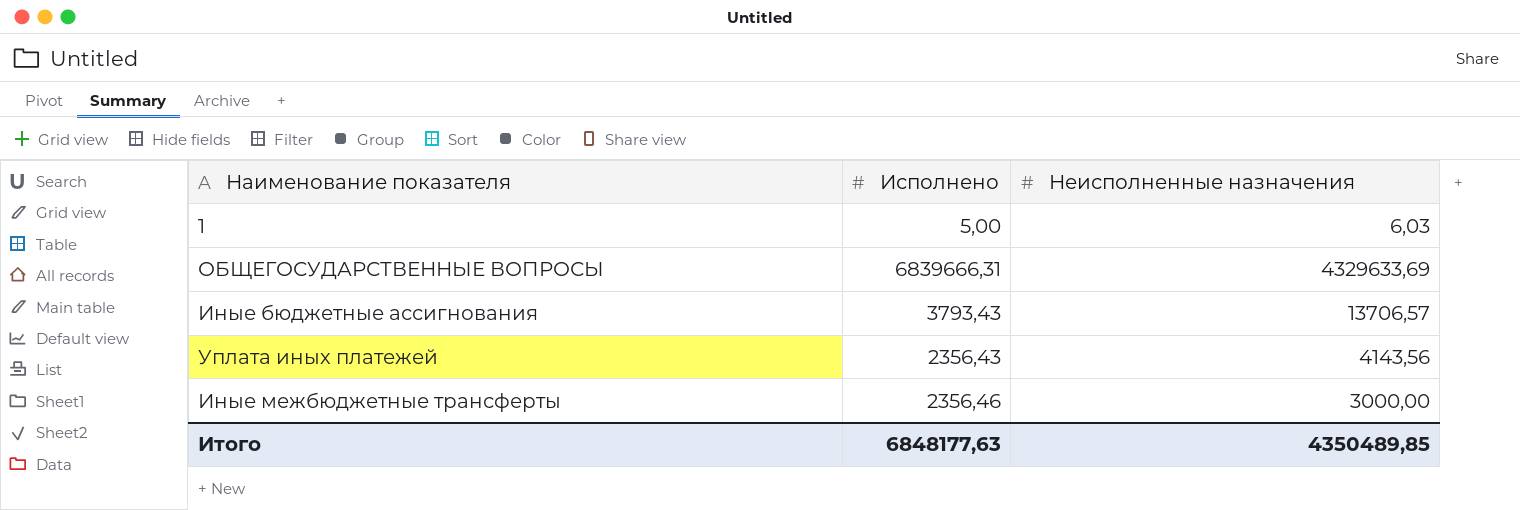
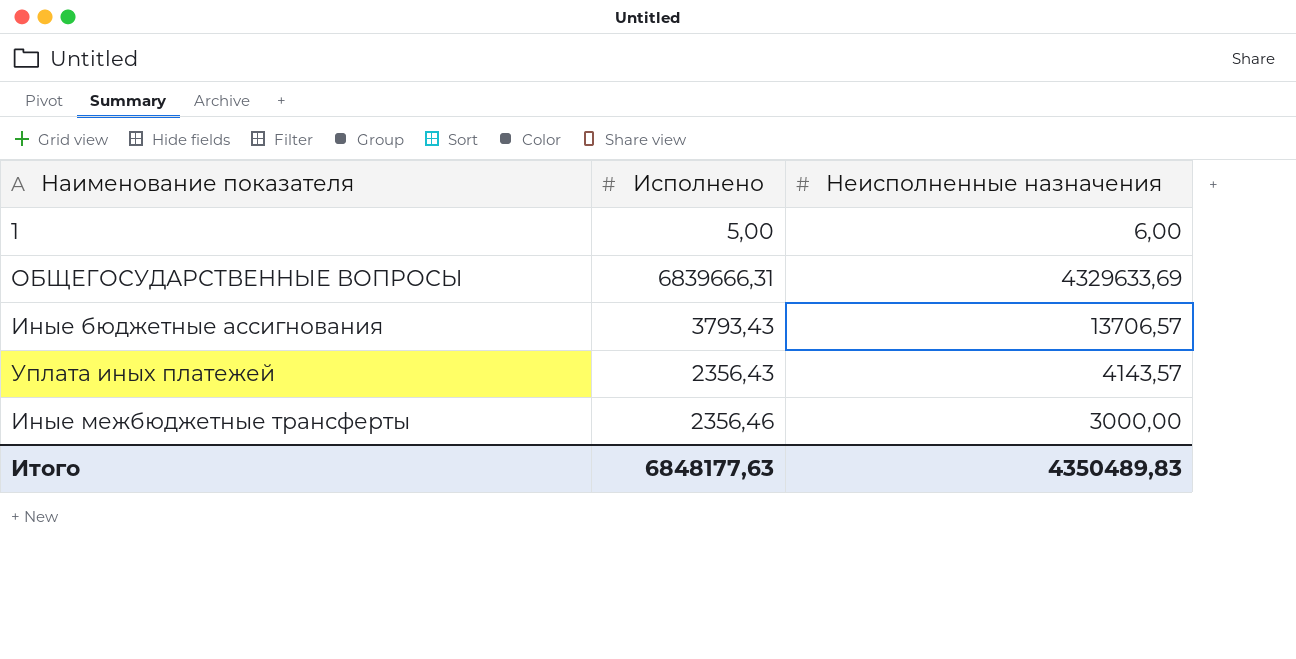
1 | Неисполненные назначения: 6,03 -> 6,00
Уплата иных платежей | Неисполненные назначения: 4143,56 -> 4143,57
Итого | Неисполненные назначения: 4350489,85 -> 4350489,83

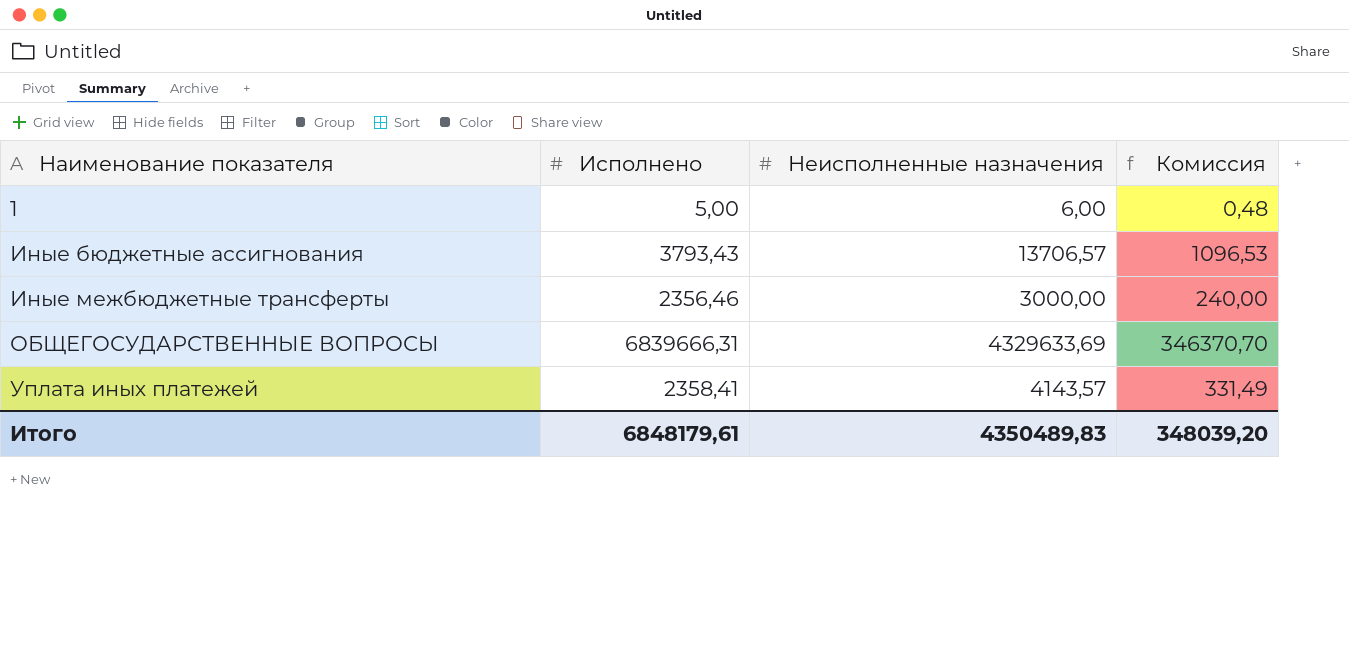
row order: none -> Наименование показателя ascending
column Комиссия | formula: none -> [Неисполненные назначения] * 0,08
Уплата иных платежей | Исполнено: 2356,43 -> 2358,41
Итого | Исполнено: 6848177,63 -> 6848179,61

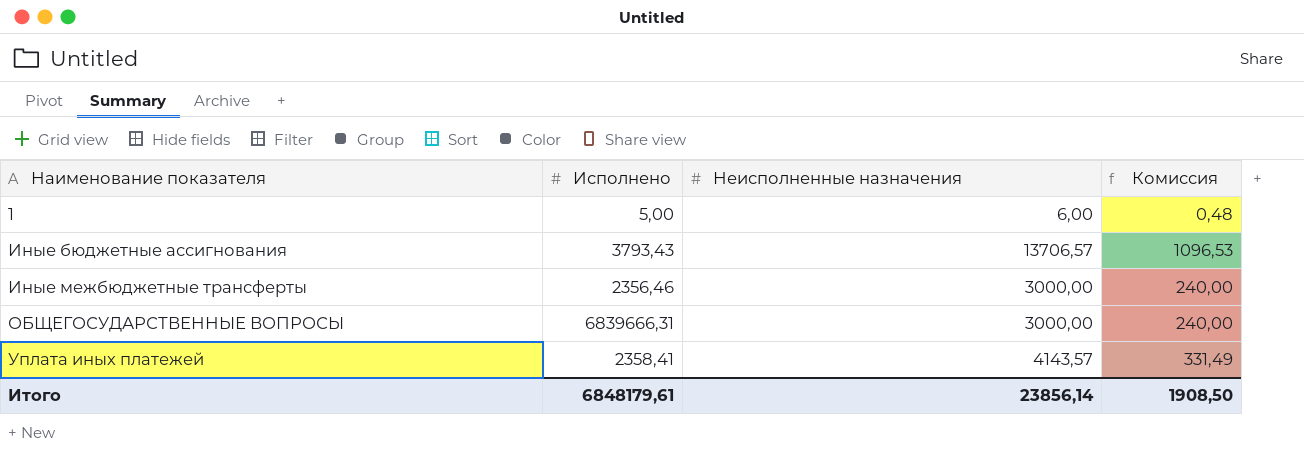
ОБЩЕГОСУДАРСТВЕННЫЕ ВОПРОСЫ | Неисполненные назначения: 4329633,69 -> 3000,00
ОБЩЕГОСУДАРСТВЕННЫЕ ВОПРОСЫ | Комиссия: 346370,70 -> 240,00
Итого | Неисполненные назначения: 4350489,83 -> 23856,14
Итого | Комиссия: 348039,20 -> 1908,50

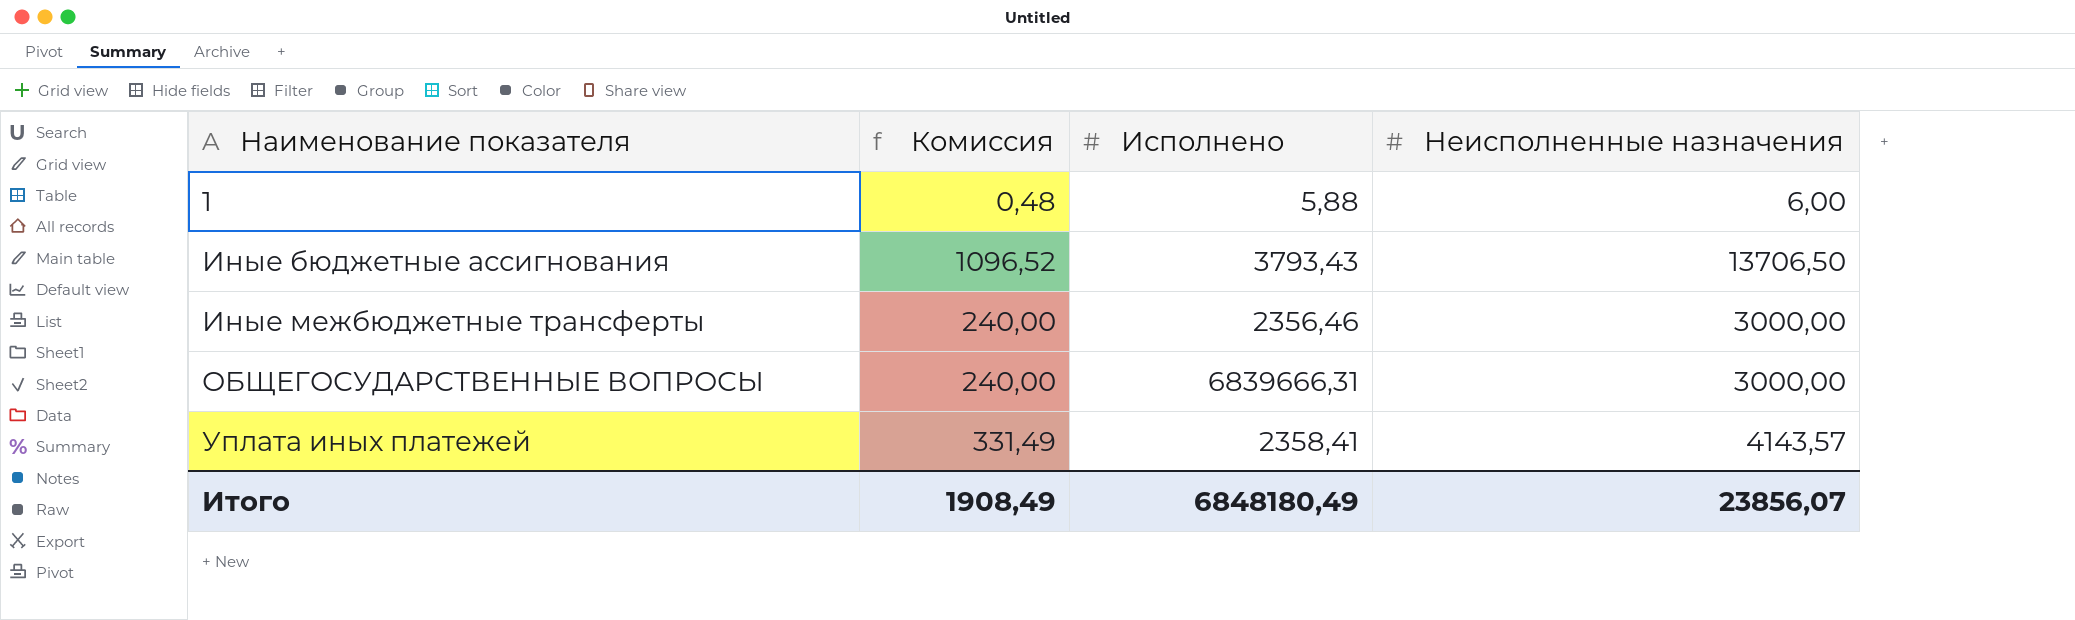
column Комиссия | position: 4 -> 2
1 | Исполнено: 5,00 -> 5,88
Иные бюджетные ассигнования | Комиссия: 1096,53 -> 1096,52
Иные бюджетные ассигнования | Неисполненные назначения: 13706,57 -> 13706,50
Итого | Комиссия: 1908,50 -> 1908,49
Итого | Исполнено: 6848179,61 -> 6848180,49
Итого | Неисполненные назначения: 23856,14 -> 23856,07

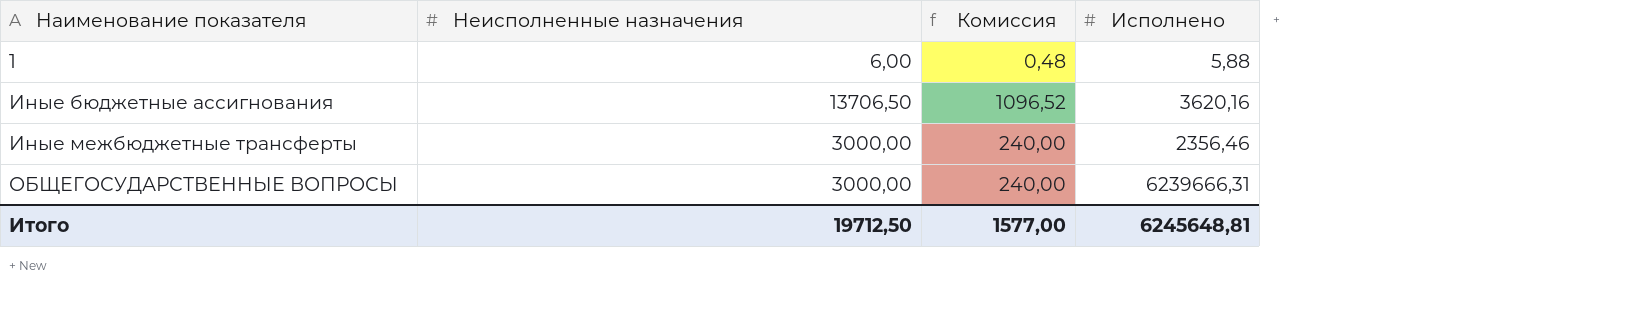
column Неисполненные назначения | position: 4 -> 2
row Уплата иных платежей: 331,49 | 2358,41 | 4143,57 -> none
Иные бюджетные ассигнования | Исполнено: 3793,43 -> 3620,16
ОБЩЕГОСУДАРСТВЕННЫЕ ВОПРОСЫ | Исполнено: 6839666,31 -> 6239666,31
Итого | Неисполненные назначения: 23856,07 -> 19712,50
Итого | Комиссия: 1908,49 -> 1577,00
Итого | Исполнено: 6848180,49 -> 6245648,81

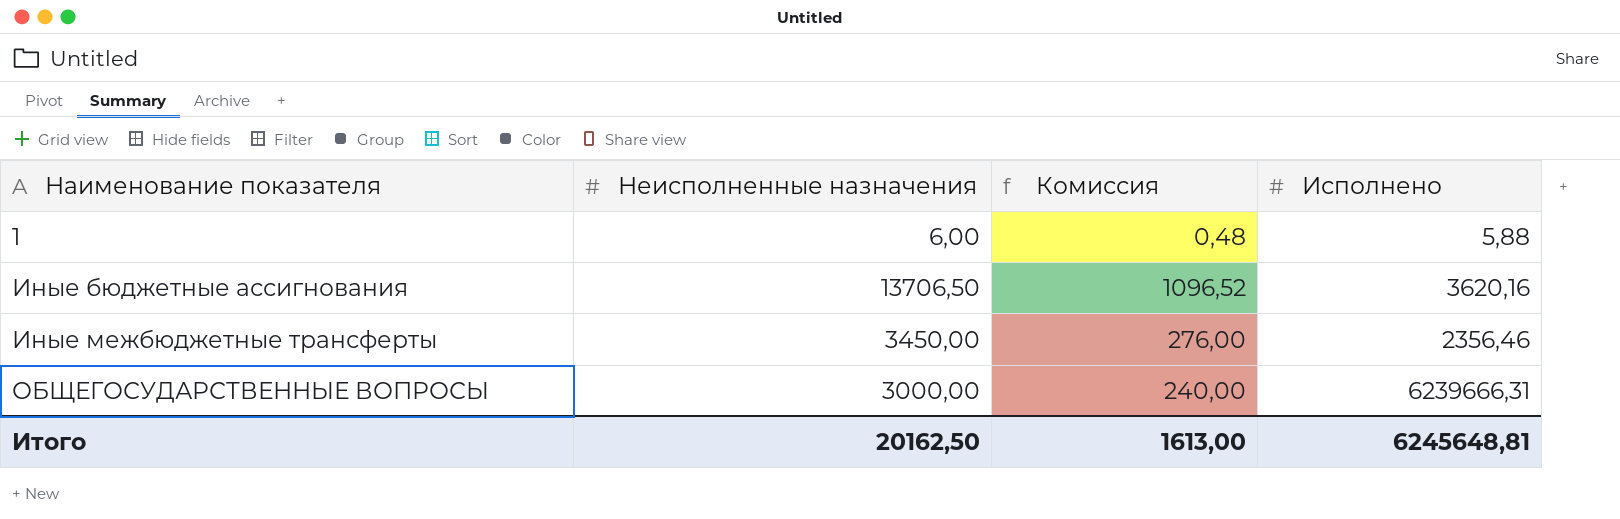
Иные межбюджетные трансферты | Неисполненные назначения: 3000,00 -> 3450,00
Иные межбюджетные трансферты | Комиссия: 240,00 -> 276,00
Итого | Неисполненные назначения: 19712,50 -> 20162,50
Итого | Комиссия: 1577,00 -> 1613,00

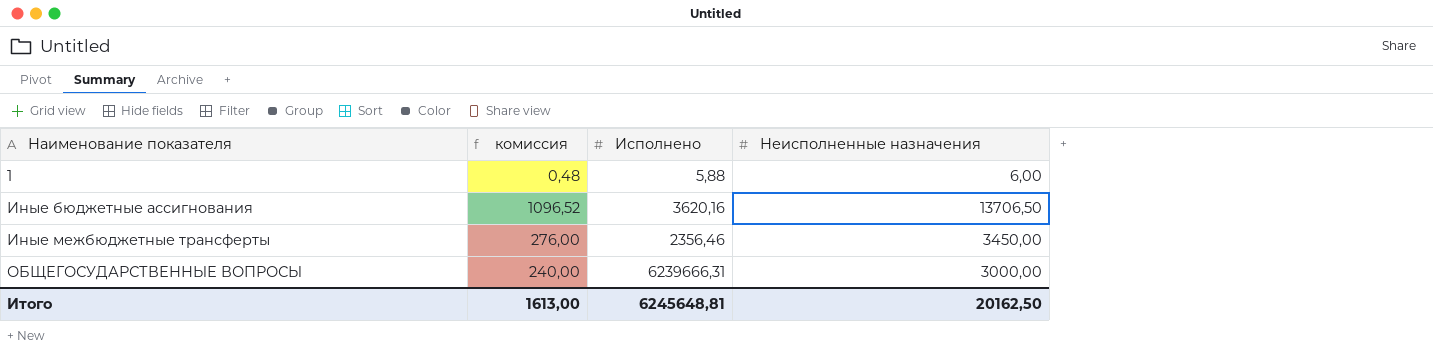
column name: Комиссия -> комиссия
column Неисполненные назначения | position: 2 -> 4

